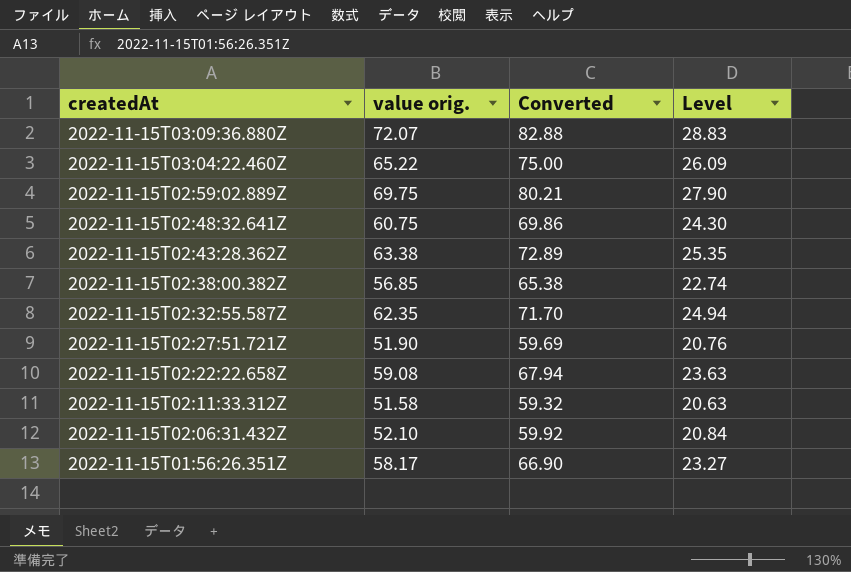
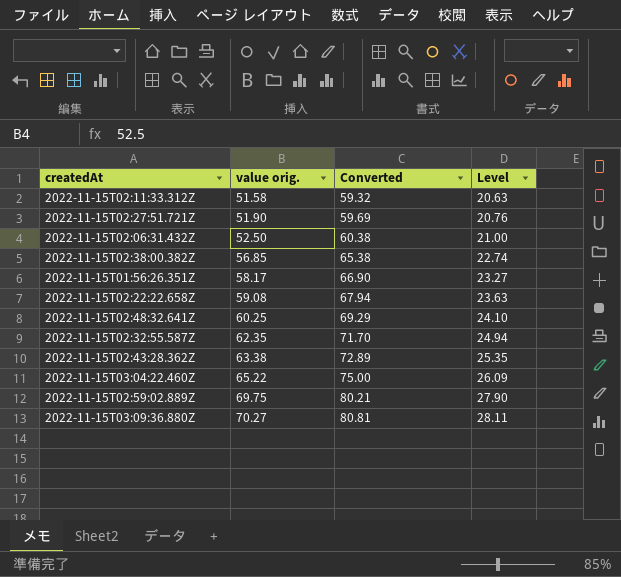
row order: createdAt descending -> value orig. ascending
2022-11-15T02:06:31.432Z | value orig.: 52.10 -> 52.50
2022-11-15T02:06:31.432Z | Converted: 59.92 -> 60.38
2022-11-15T02:06:31.432Z | Level: 20.84 -> 21.00
2022-11-15T02:48:32.641Z | value orig.: 60.75 -> 60.25
2022-11-15T02:48:32.641Z | Converted: 69.86 -> 69.29
2022-11-15T02:48:32.641Z | Level: 24.30 -> 24.10
2022-11-15T03:09:36.880Z | value orig.: 72.07 -> 70.27
2022-11-15T03:09:36.880Z | Converted: 82.88 -> 80.81
2022-11-15T03:09:36.880Z | Level: 28.83 -> 28.11

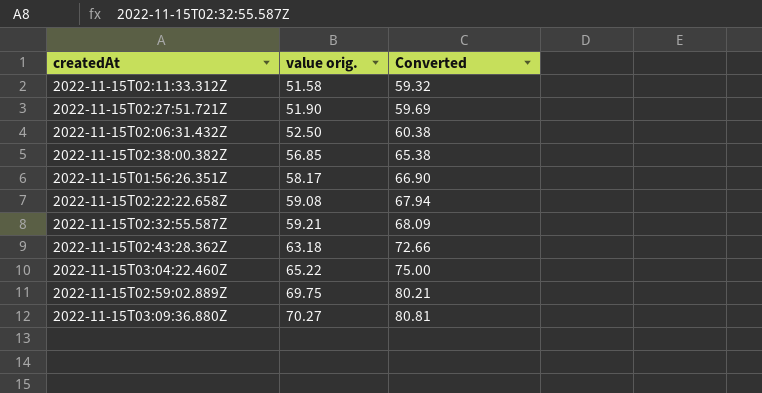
column Level | formula: [value orig.] * 0.4 -> none
row 2022-11-15T02:48:32.641Z: 60.25 | 69.29 | 24.10 -> none
2022-11-15T02:32:55.587Z | value orig.: 62.35 -> 59.21
2022-11-15T02:32:55.587Z | Converted: 71.70 -> 68.09
2022-11-15T02:43:28.362Z | value orig.: 63.38 -> 63.18
2022-11-15T02:43:28.362Z | Converted: 72.89 -> 72.66

